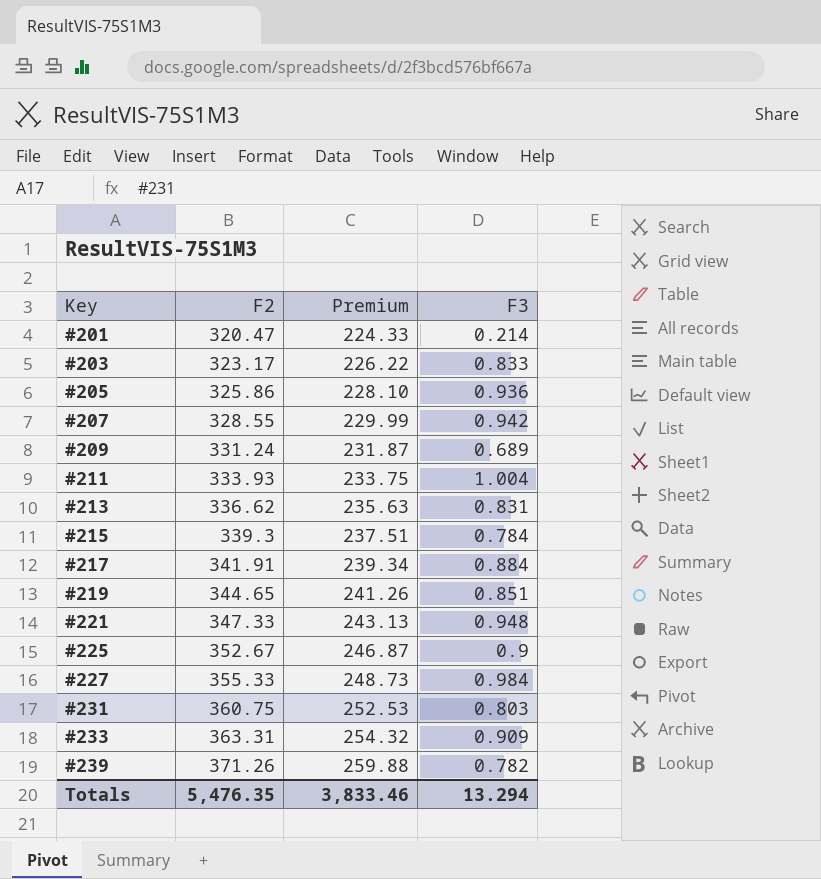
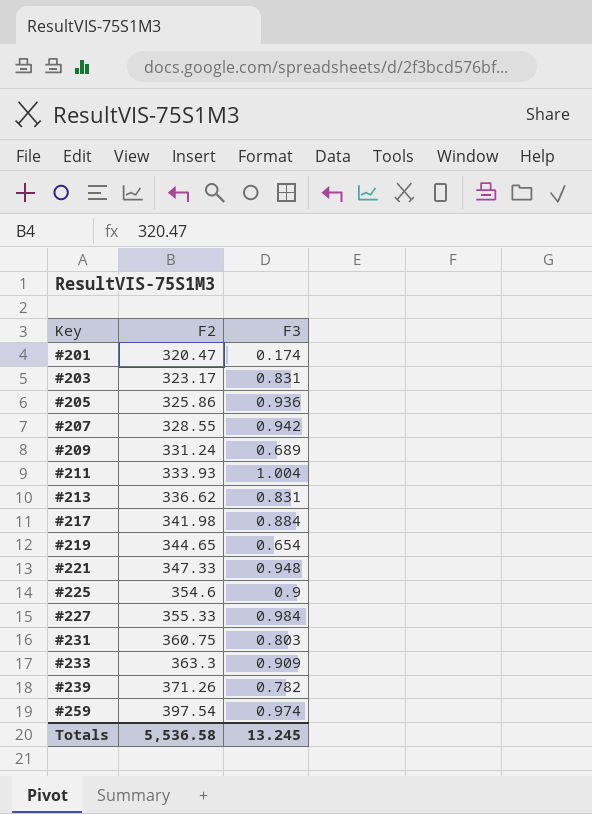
column Premium | formula: [F2] * 0.7 -> none
row #215: 339.3 | 237.51 | 0.784 -> none
#201 | F3: 0.214 -> 0.174
#203 | F3: 0.833 -> 0.831
#217 | F2: 341.91 -> 341.98
#219 | F3: 0.851 -> 0.654
#225 | F2: 352.67 -> 354.6
#233 | F2: 363.31 -> 363.3
row #259: none -> 397.54 | 0.974
Totals | F2: 5,476.35 -> 5,536.58
Totals | F3: 13.294 -> 13.245

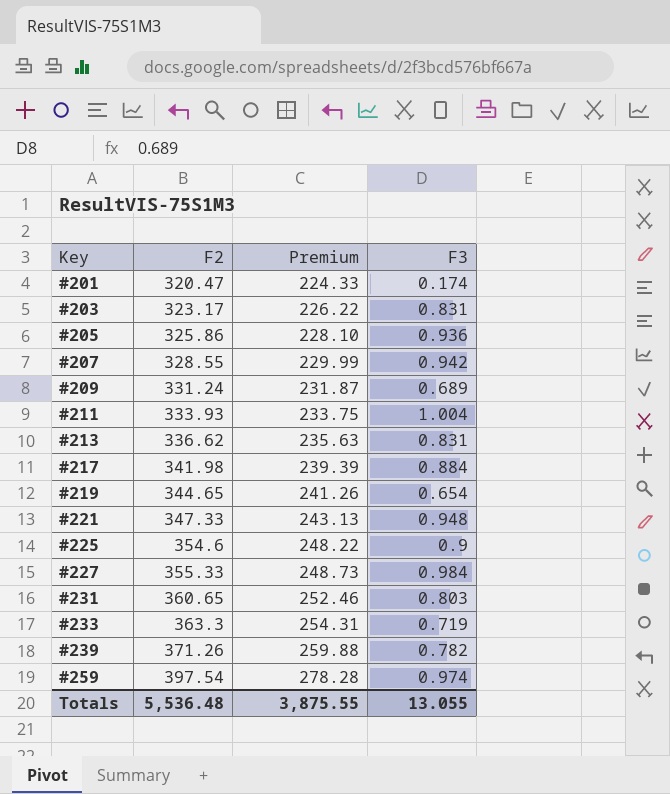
column Premium | formula: none -> [F2] * 0.7
#231 | F2: 360.75 -> 360.65
#233 | F3: 0.909 -> 0.719
Totals | F2: 5,536.58 -> 5,536.48
Totals | F3: 13.245 -> 13.055

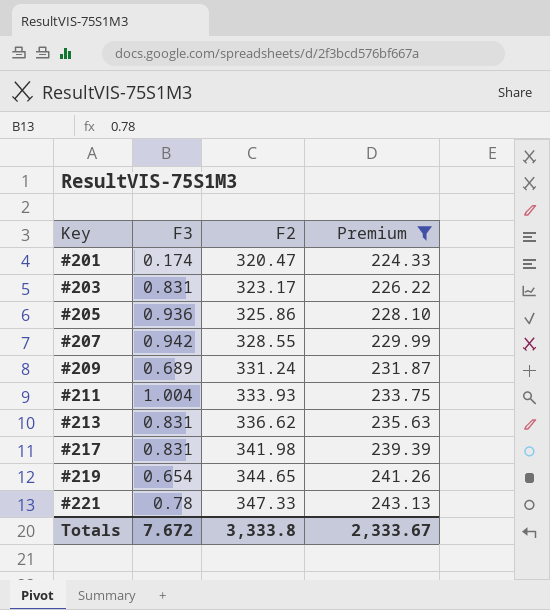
filter: none -> Premium <= 243.13
column F3 | position: 4 -> 2
#217 | F3: 0.884 -> 0.831
#221 | F3: 0.948 -> 0.78
Totals | F3: 13.055 -> 7.672
Totals | F2: 5,536.48 -> 3,333.8
Totals | Premium: 3,875.55 -> 2,333.67

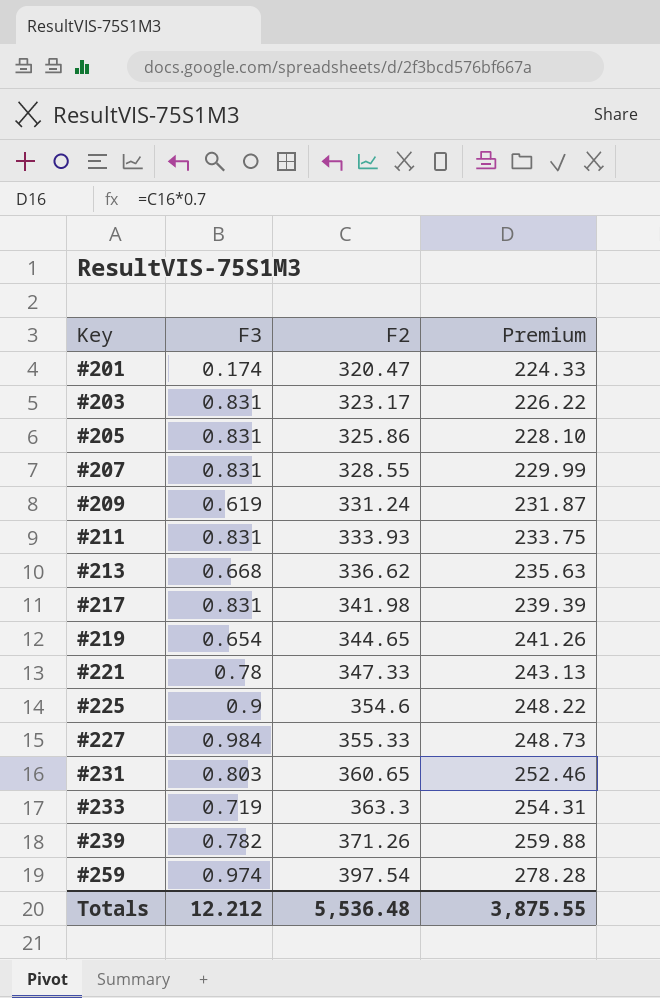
filter: Premium <= 243.13 -> none
#205 | F3: 0.936 -> 0.831
#207 | F3: 0.942 -> 0.831
#209 | F3: 0.689 -> 0.619
#211 | F3: 1.004 -> 0.831
#213 | F3: 0.831 -> 0.668
Totals | F3: 7.672 -> 12.212
Totals | F2: 3,333.8 -> 5,536.48
Totals | Premium: 2,333.67 -> 3,875.55

